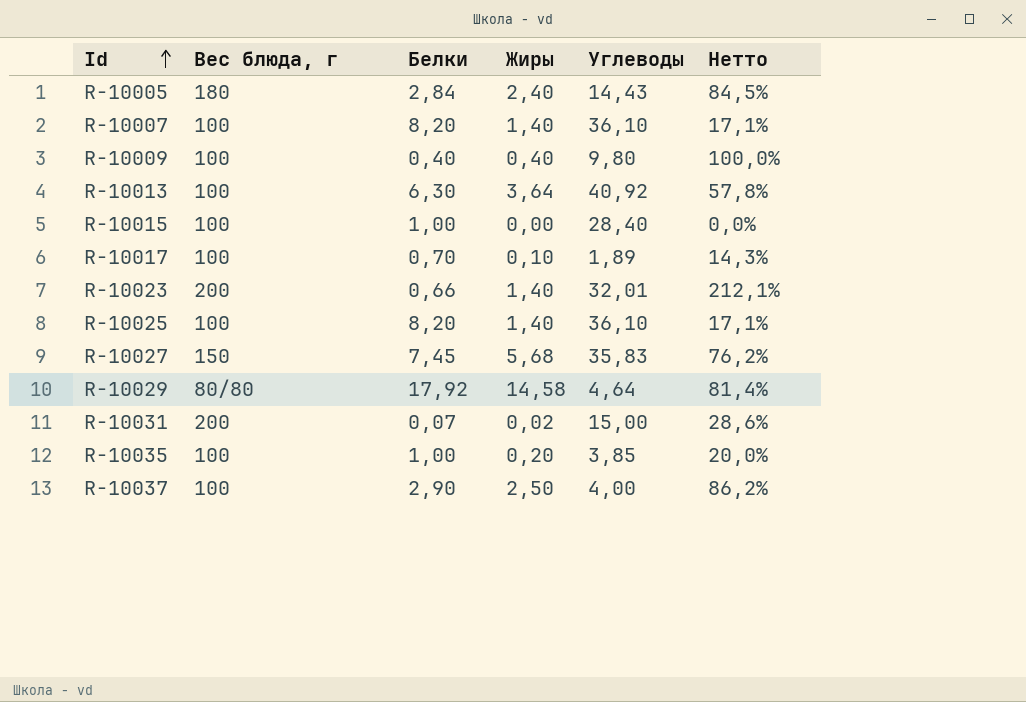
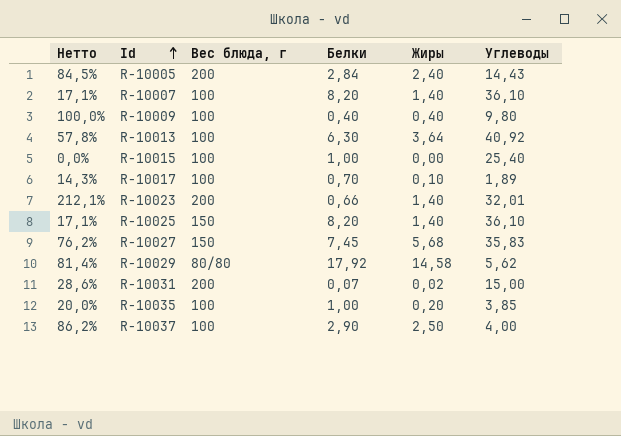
column Нетто | position: 6 -> 1
R-10005 | Вес блюда, г: 180 -> 200
R-10015 | Углеводы: 28,40 -> 25,40
R-10025 | Вес блюда, г: 100 -> 150
R-10029 | Углеводы: 4,64 -> 5,62

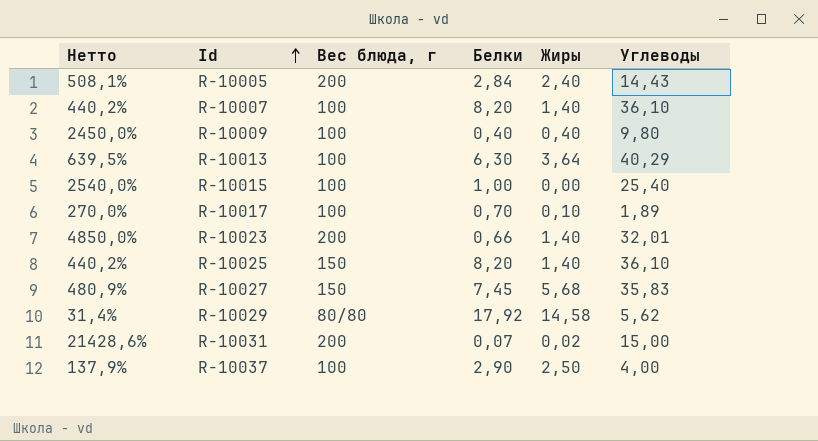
column Нетто | formula: [Жиры] / [Белки] -> [Углеводы] / [Белки]
row R-10035: 20,0% | 100 | 1,00 | 0,20 | 3,85 -> none
R-10013 | Углеводы: 40,92 -> 40,29

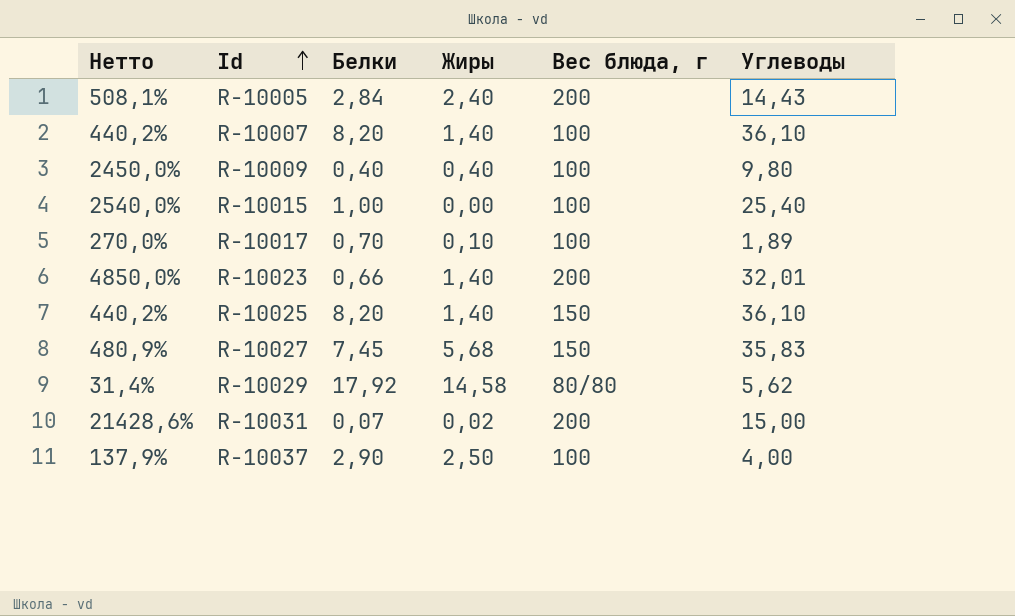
column Вес блюда, г | position: 3 -> 5
row R-10013: 639,5% | 100 | 6,30 | 3,64 | 40,29 -> none

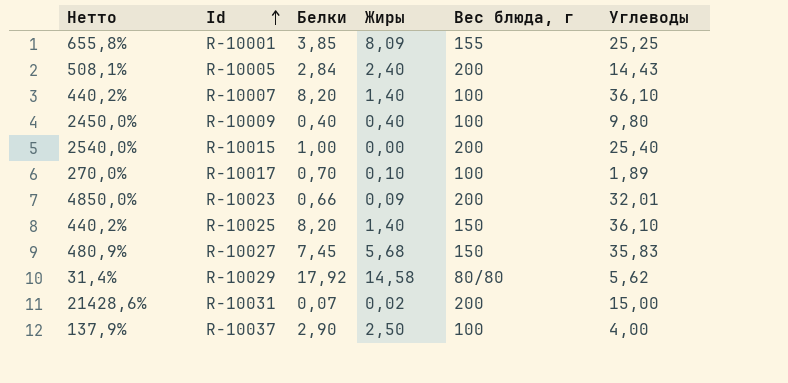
row R-10001: none -> 655,8% | 3,85 | 8,09 | 155 | 25,25
R-10015 | Вес блюда, г: 100 -> 200
R-10023 | Жиры: 1,40 -> 0,09

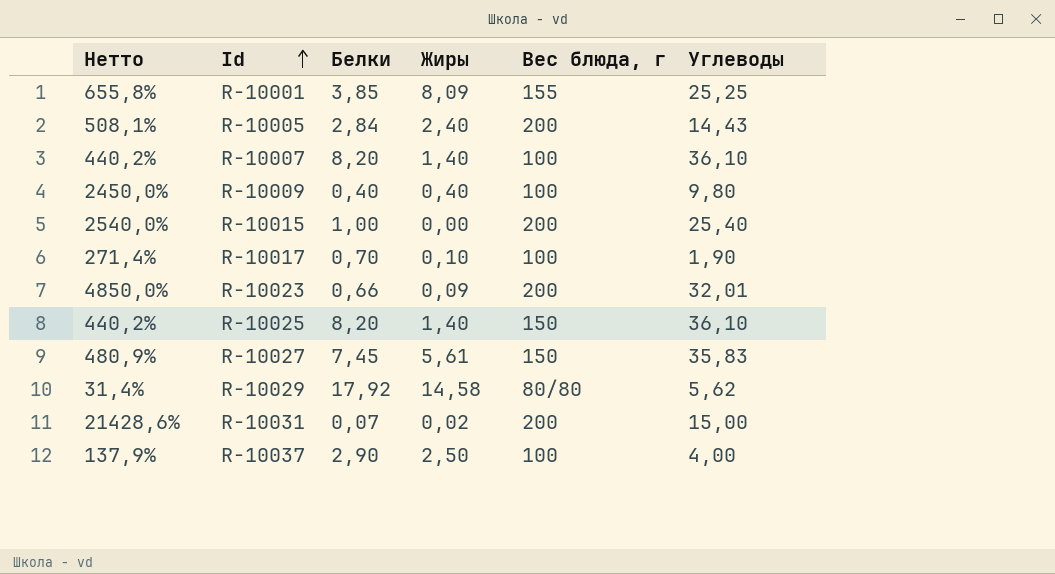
R-10017 | Нетто: 270,0% -> 271,4%
R-10017 | Углеводы: 1,89 -> 1,90
R-10027 | Жиры: 5,68 -> 5,61

